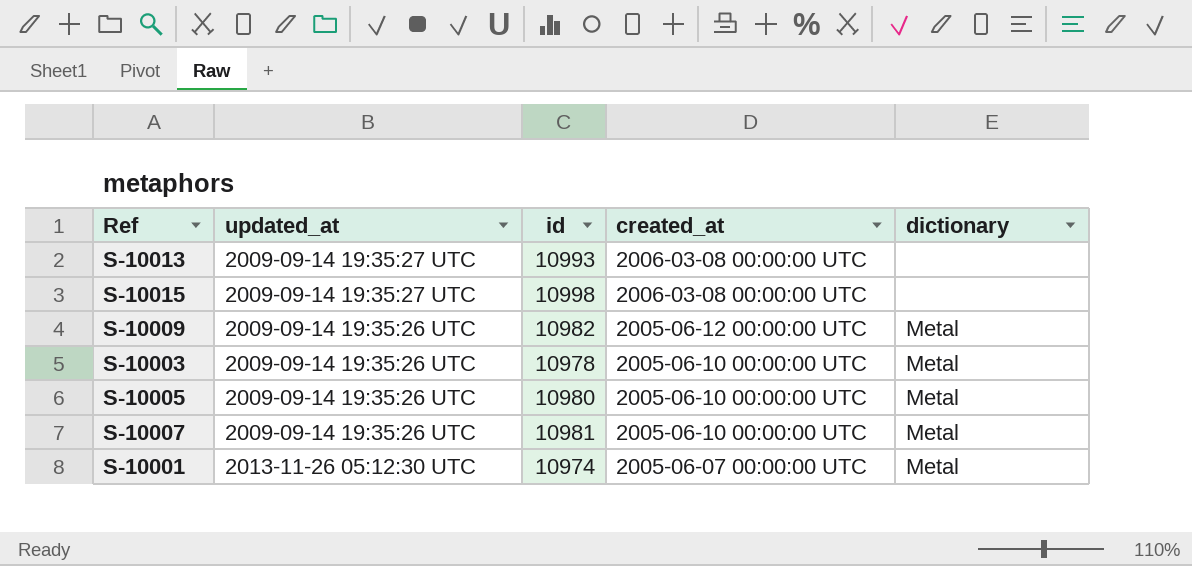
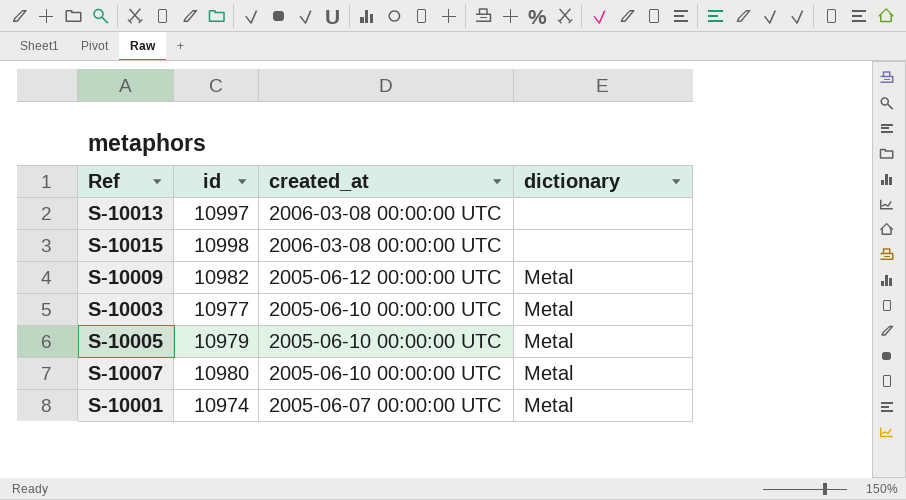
column updated_at | position: 2 -> none
S-10013 | id: 10993 -> 10997
S-10003 | id: 10978 -> 10977
S-10005 | id: 10980 -> 10979
S-10007 | id: 10981 -> 10980

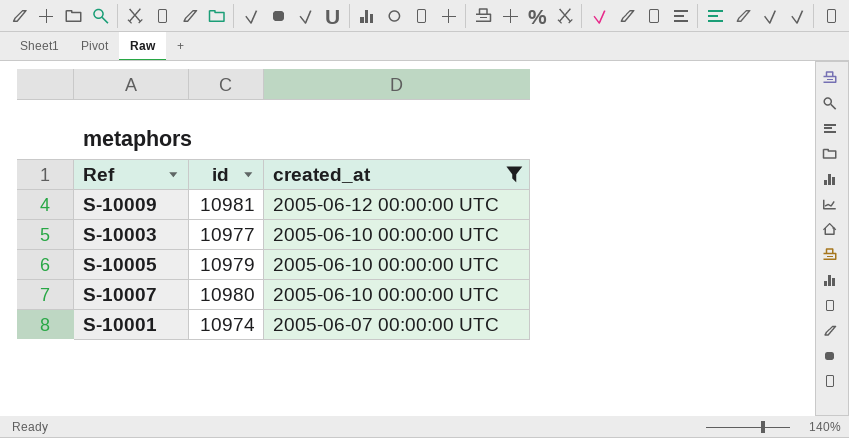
filter: none -> created_at != 2006-03-08 00:00:00 UTC
column dictionary | position: 4 -> none
S-10009 | id: 10982 -> 10981

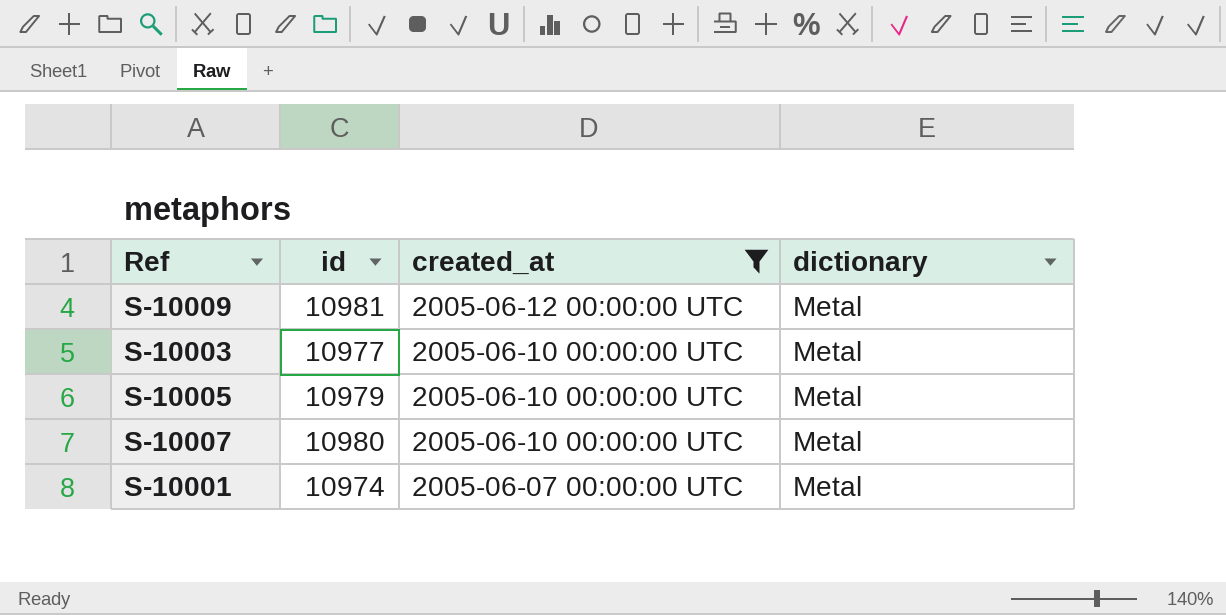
column dictionary | position: none -> 4

